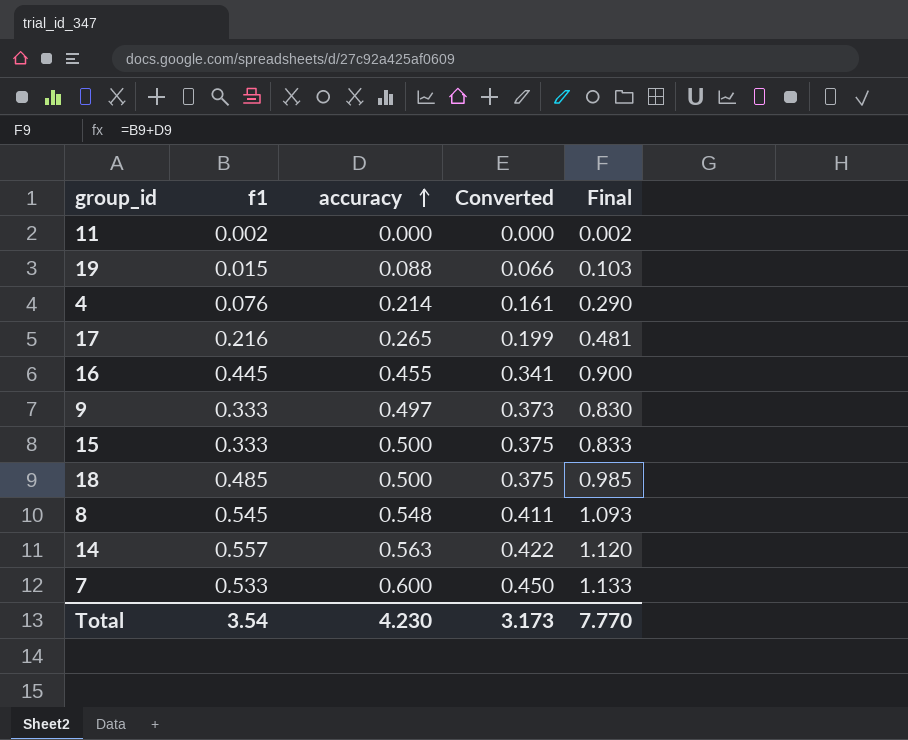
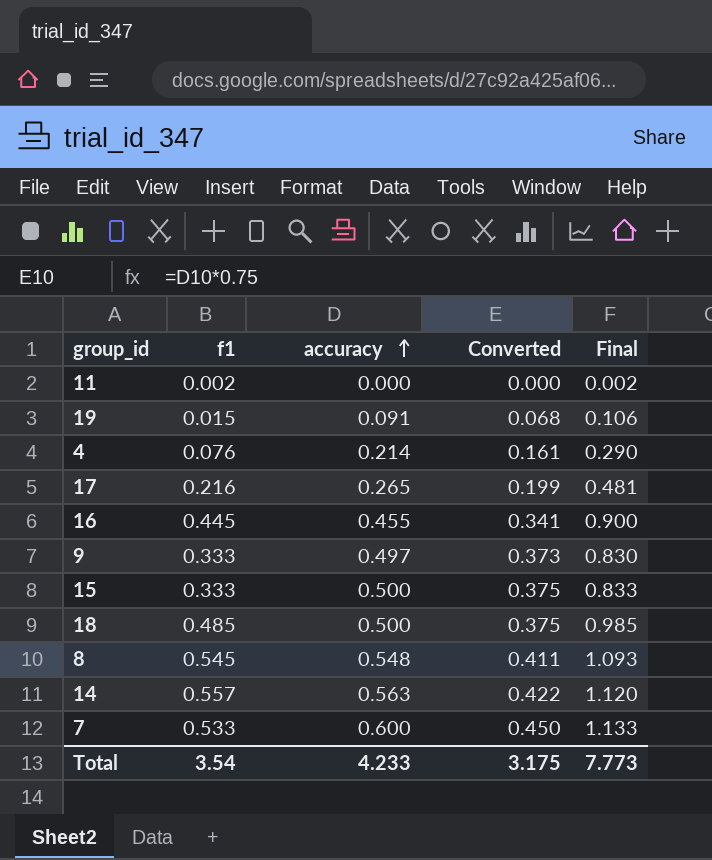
19 | accuracy: 0.088 -> 0.091
19 | Converted: 0.066 -> 0.068
19 | Final: 0.103 -> 0.106
Total | accuracy: 4.230 -> 4.233
Total | Converted: 3.173 -> 3.175
Total | Final: 7.770 -> 7.773

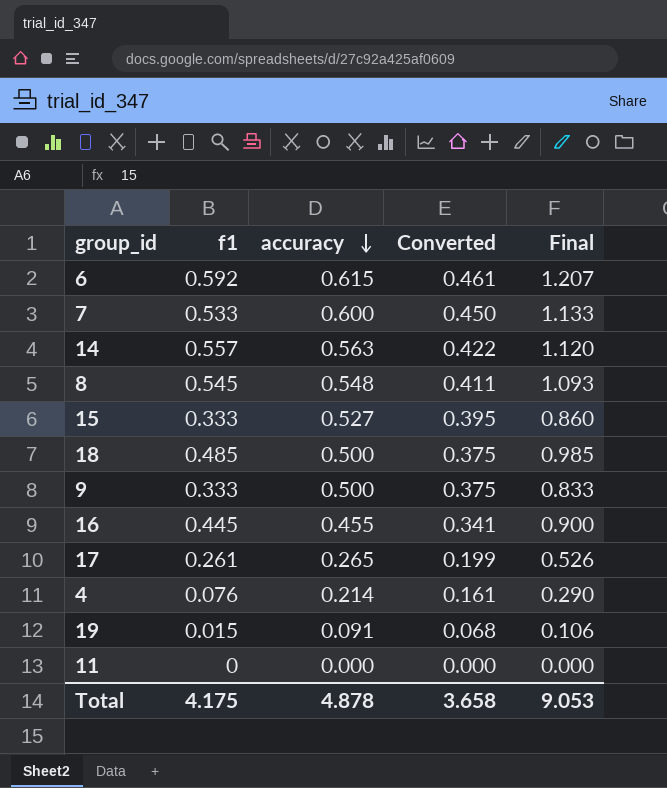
row order: accuracy ascending -> accuracy descending
row 6: none -> 0.592 | 0.615 | 0.461 | 1.207
15 | accuracy: 0.500 -> 0.527
15 | Converted: 0.375 -> 0.395
15 | Final: 0.833 -> 0.860
9 | accuracy: 0.497 -> 0.500
9 | Converted: 0.373 -> 0.375
9 | Final: 0.830 -> 0.833
17 | f1: 0.216 -> 0.261
17 | Final: 0.481 -> 0.526
11 | f1: 0.002 -> 0
11 | Final: 0.002 -> 0.000
Total | f1: 3.54 -> 4.175
Total | accuracy: 4.233 -> 4.878
Total | Converted: 3.175 -> 3.658
Total | Final: 7.773 -> 9.053

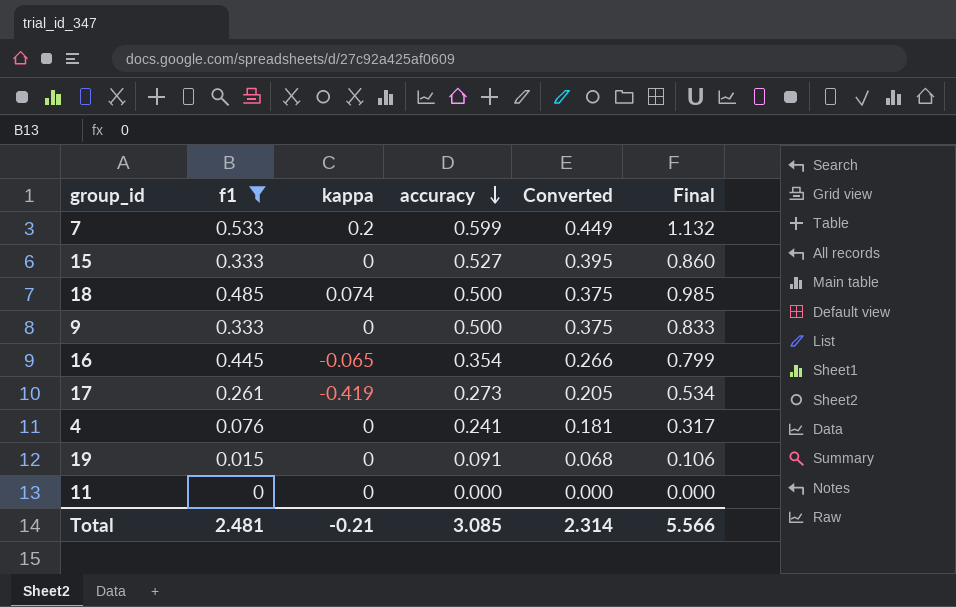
filter: none -> f1 <= 0.533
column kappa | position: none -> 3
7 | accuracy: 0.600 -> 0.599
7 | Converted: 0.450 -> 0.449
7 | Final: 1.133 -> 1.132
16 | accuracy: 0.455 -> 0.354
16 | Converted: 0.341 -> 0.266
16 | Final: 0.900 -> 0.799
17 | accuracy: 0.265 -> 0.273
17 | Converted: 0.199 -> 0.205
17 | Final: 0.526 -> 0.534
4 | accuracy: 0.214 -> 0.241
4 | Converted: 0.161 -> 0.181
4 | Final: 0.290 -> 0.317
Total | f1: 4.175 -> 2.481
Total | accuracy: 4.878 -> 3.085
Total | Converted: 3.658 -> 2.314
Total | Final: 9.053 -> 5.566

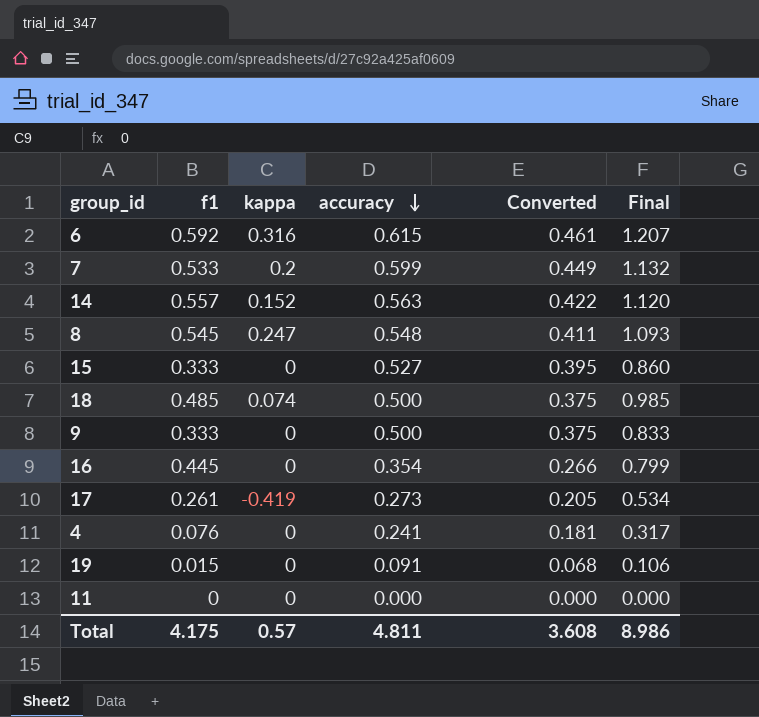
filter: f1 <= 0.533 -> none
16 | kappa: -0.065 -> 0
Total | f1: 2.481 -> 4.175
Total | kappa: -0.21 -> 0.57
Total | accuracy: 3.085 -> 4.811
Total | Converted: 2.314 -> 3.608
Total | Final: 5.566 -> 8.986

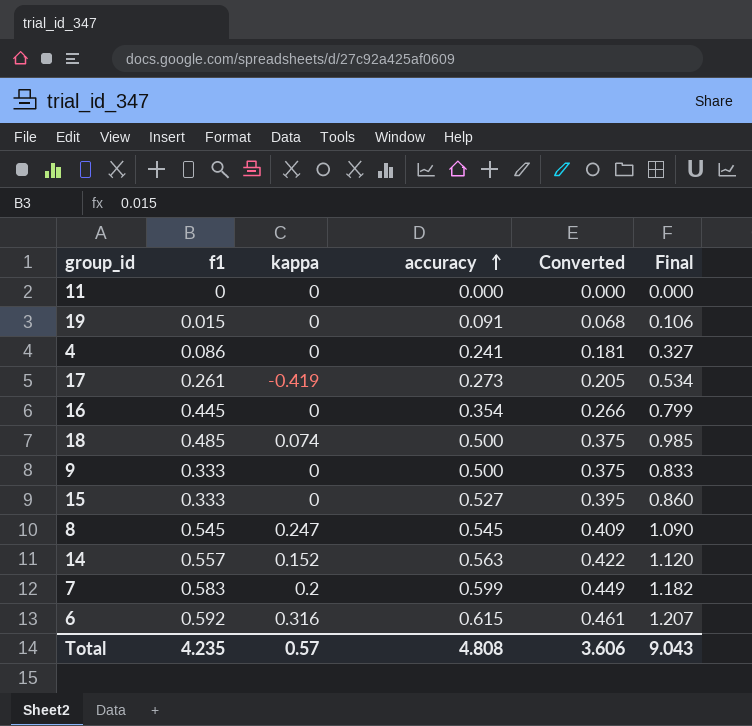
row order: accuracy descending -> accuracy ascending
4 | f1: 0.076 -> 0.086
4 | Final: 0.317 -> 0.327
8 | accuracy: 0.548 -> 0.545
8 | Converted: 0.411 -> 0.409
8 | Final: 1.093 -> 1.090
7 | f1: 0.533 -> 0.583
7 | Final: 1.132 -> 1.182
Total | f1: 4.175 -> 4.235
Total | accuracy: 4.811 -> 4.808
Total | Converted: 3.608 -> 3.606
Total | Final: 8.986 -> 9.043

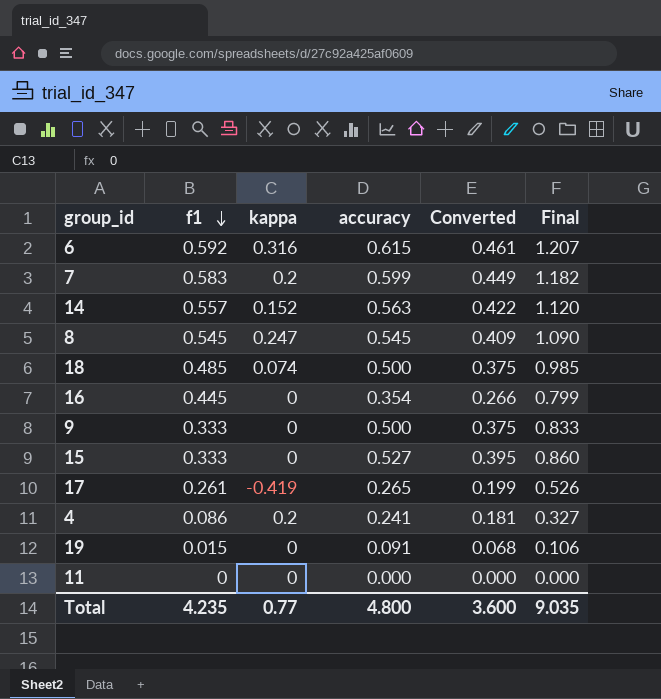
row order: accuracy ascending -> f1 descending
17 | accuracy: 0.273 -> 0.265
17 | Converted: 0.205 -> 0.199
17 | Final: 0.534 -> 0.526
4 | kappa: 0 -> 0.2
Total | kappa: 0.57 -> 0.77
Total | accuracy: 4.808 -> 4.800
Total | Converted: 3.606 -> 3.600
Total | Final: 9.043 -> 9.035

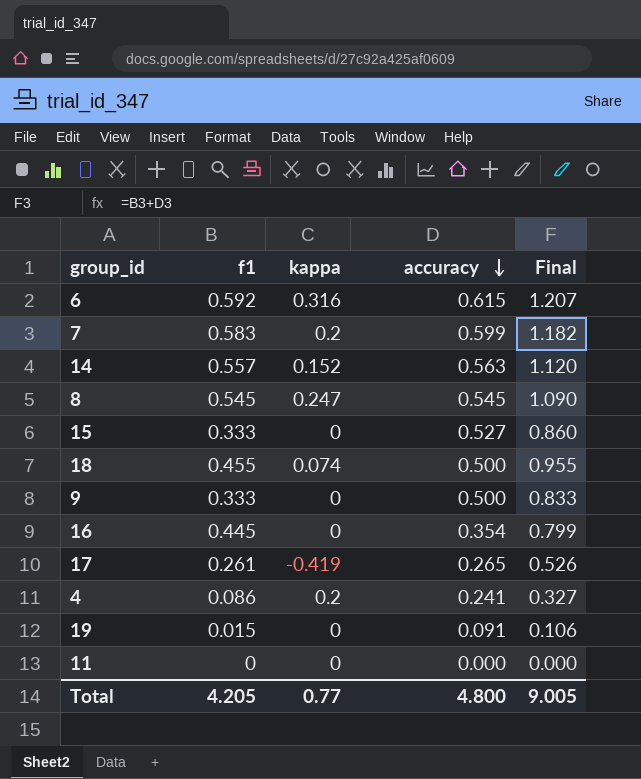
row order: f1 descending -> accuracy descending
column Converted | formula: [accuracy] * 0.75 -> none
18 | f1: 0.485 -> 0.455
18 | Final: 0.985 -> 0.955
Total | f1: 4.235 -> 4.205
Total | Final: 9.035 -> 9.005

